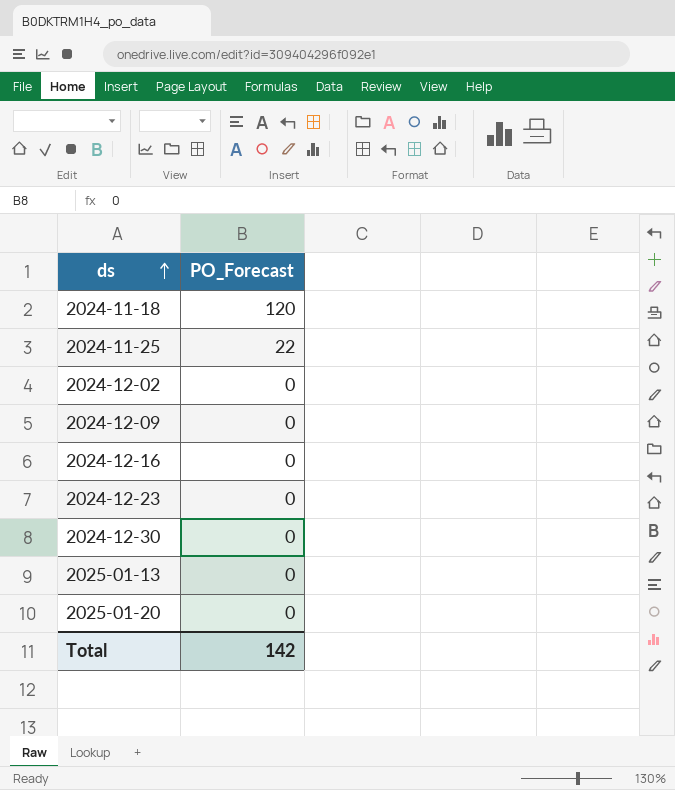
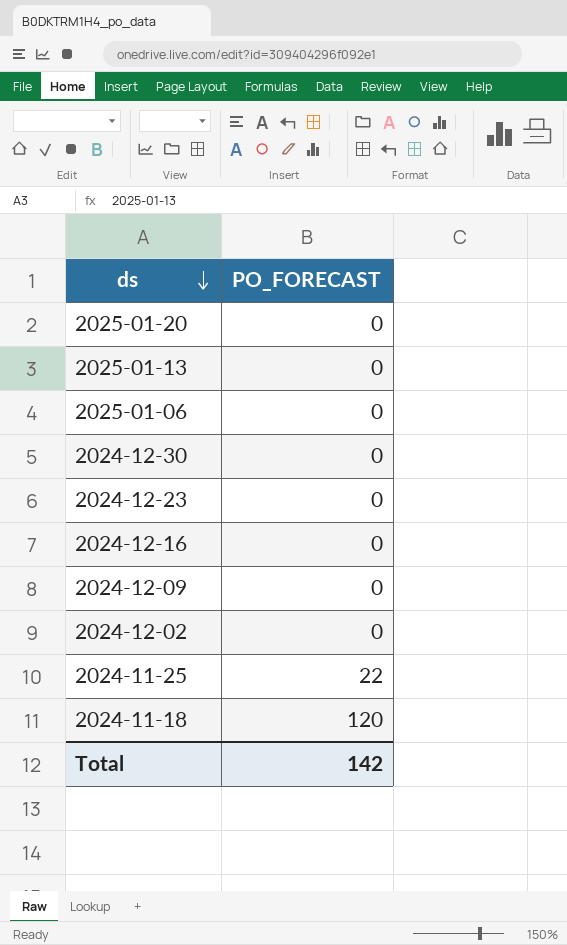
row order: ds ascending -> ds descending
column name: PO_Forecast -> PO_FORECAST
row 2025-01-06: none -> 0

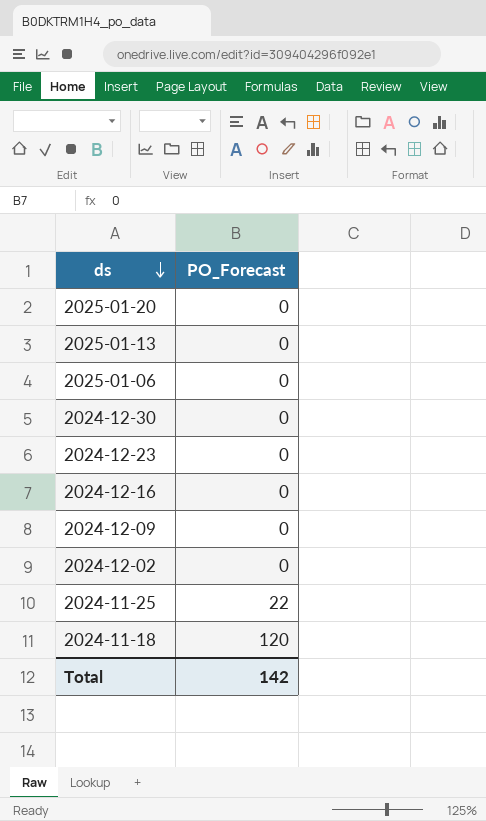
column name: PO_FORECAST -> PO_Forecast

